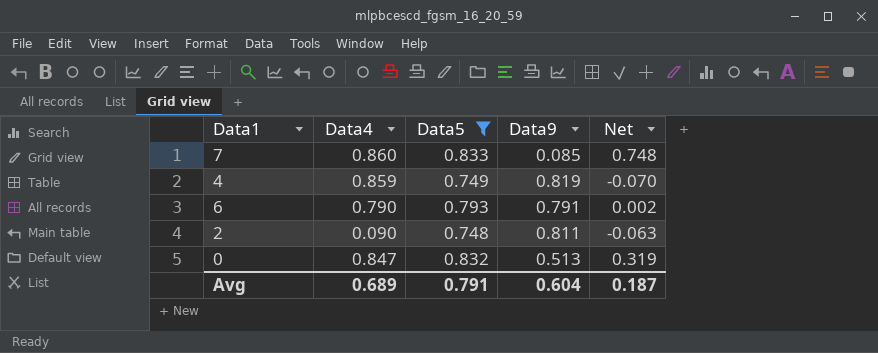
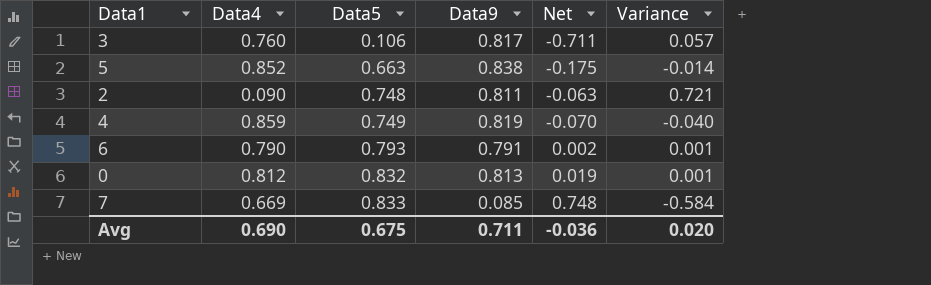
filter: Data5 >= 0.748 -> none
row order: none -> Data5 ascending
column Variance | formula: none -> [Data9] - [Data4]
0 | Data4: 0.847 -> 0.812
0 | Data9: 0.513 -> 0.813
0 | Net: 0.319 -> 0.019
7 | Data4: 0.860 -> 0.669
Avg | Data4: 0.689 -> 0.690
Avg | Data5: 0.791 -> 0.675
Avg | Data9: 0.604 -> 0.711
Avg | Net: 0.187 -> -0.036

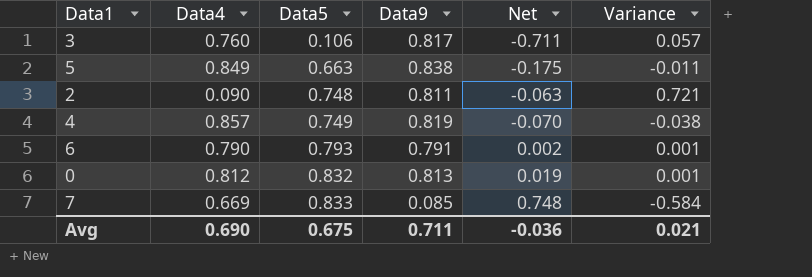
5 | Data4: 0.852 -> 0.849
5 | Variance: -0.014 -> -0.011
4 | Data4: 0.859 -> 0.857
4 | Variance: -0.040 -> -0.038
Avg | Variance: 0.020 -> 0.021

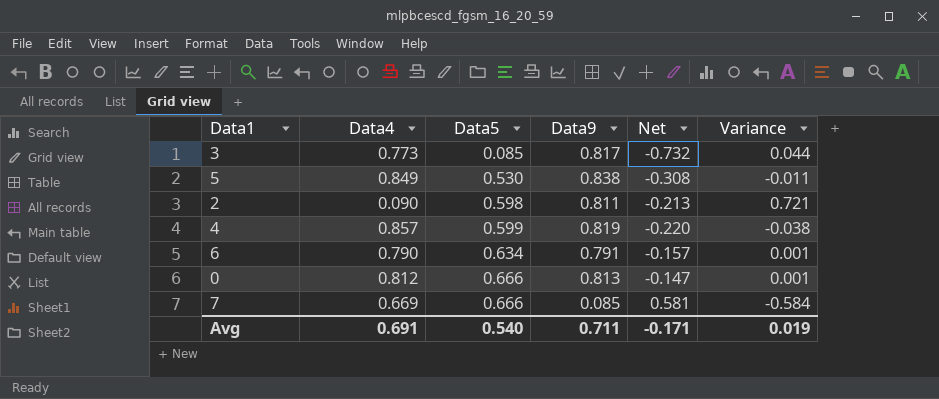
3 | Data4: 0.760 -> 0.773
3 | Data5: 0.106 -> 0.085
3 | Net: -0.711 -> -0.732
3 | Variance: 0.057 -> 0.044
5 | Data5: 0.663 -> 0.530
5 | Net: -0.175 -> -0.308
2 | Data5: 0.748 -> 0.598
2 | Net: -0.063 -> -0.213
4 | Data5: 0.749 -> 0.599
4 | Net: -0.070 -> -0.220
6 | Data5: 0.793 -> 0.634
6 | Net: 0.002 -> -0.157
0 | Data5: 0.832 -> 0.666
0 | Net: 0.019 -> -0.147
7 | Data5: 0.833 -> 0.666
7 | Net: 0.748 -> 0.581
Avg | Data4: 0.690 -> 0.691
Avg | Data5: 0.675 -> 0.540
Avg | Net: -0.036 -> -0.171
Avg | Variance: 0.021 -> 0.019

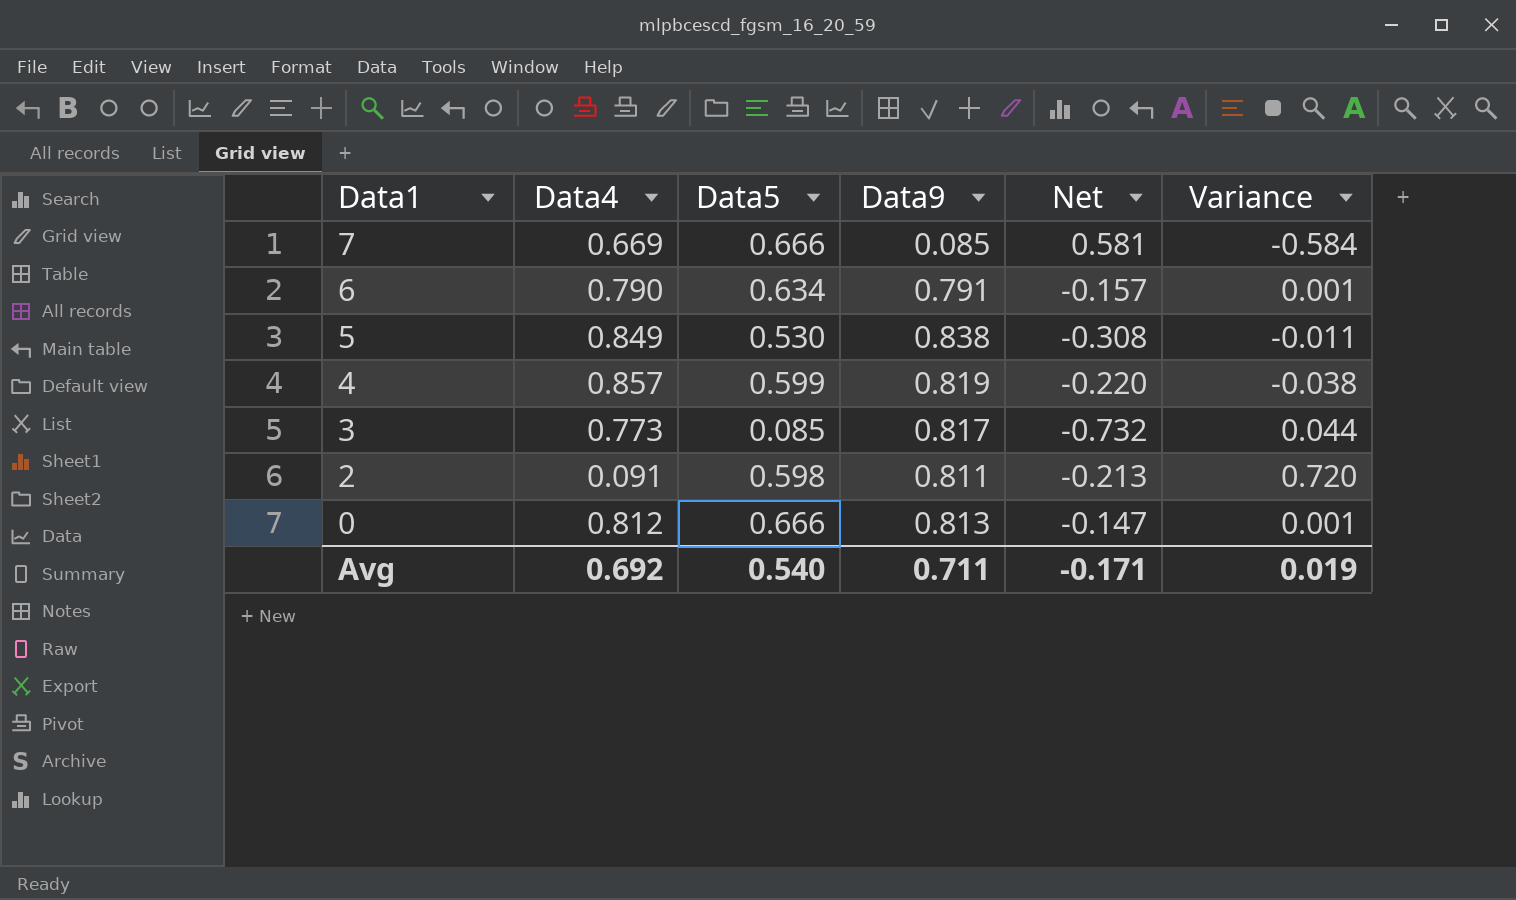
row order: Data5 ascending -> Data1 descending
2 | Data4: 0.090 -> 0.091
2 | Variance: 0.721 -> 0.720
Avg | Data4: 0.691 -> 0.692

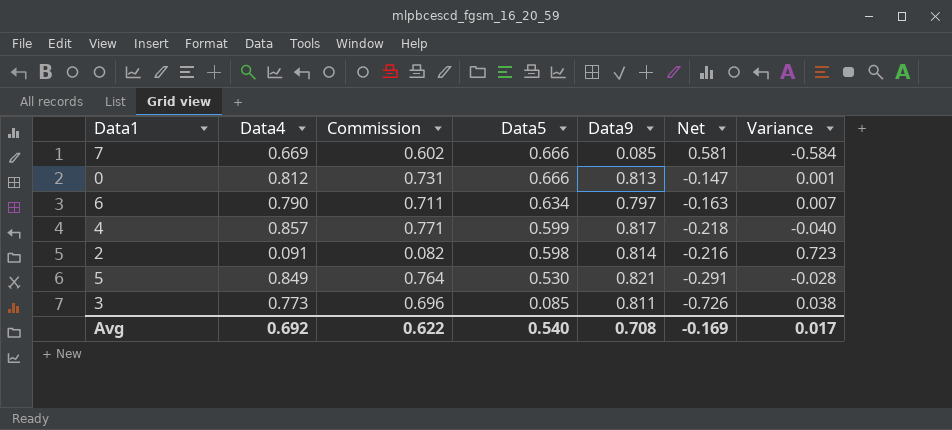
row order: Data1 descending -> Data5 descending
column Commission | formula: none -> [Data4] * 0.9
6 | Data9: 0.791 -> 0.797
6 | Net: -0.157 -> -0.163
6 | Variance: 0.001 -> 0.007
4 | Data9: 0.819 -> 0.817
4 | Net: -0.220 -> -0.218
4 | Variance: -0.038 -> -0.040
2 | Data9: 0.811 -> 0.814
2 | Net: -0.213 -> -0.216
2 | Variance: 0.720 -> 0.723
5 | Data9: 0.838 -> 0.821
5 | Net: -0.308 -> -0.291
5 | Variance: -0.011 -> -0.028
3 | Data9: 0.817 -> 0.811
3 | Net: -0.732 -> -0.726
3 | Variance: 0.044 -> 0.038
Avg | Data9: 0.711 -> 0.708
Avg | Net: -0.171 -> -0.169
Avg | Variance: 0.019 -> 0.017

